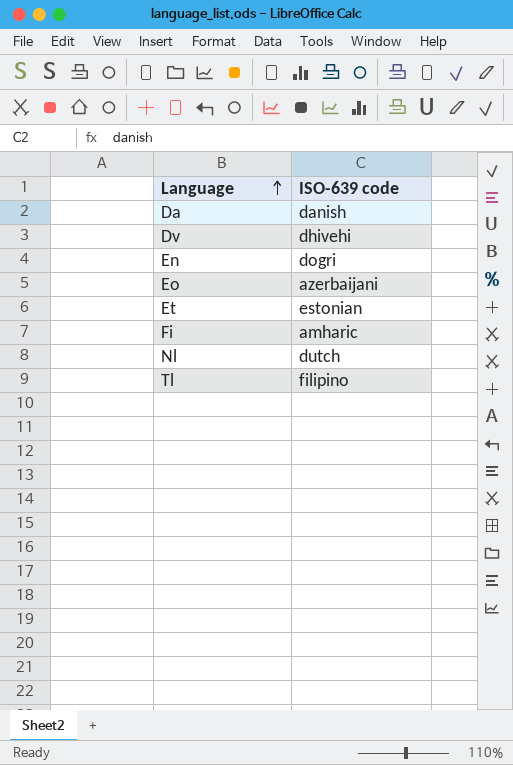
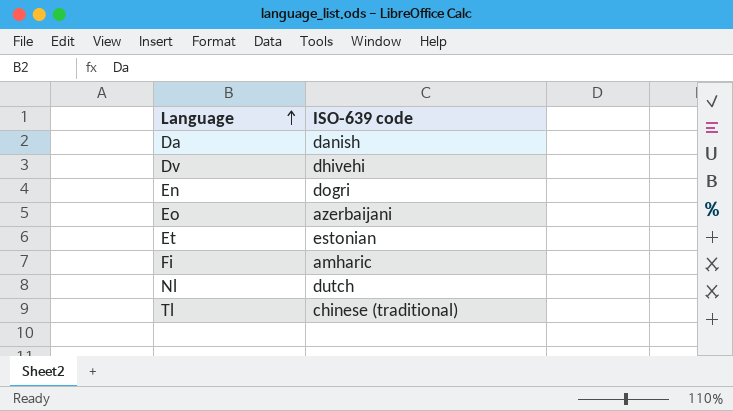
Tl | ISO-639 code: filipino -> chinese (traditional)

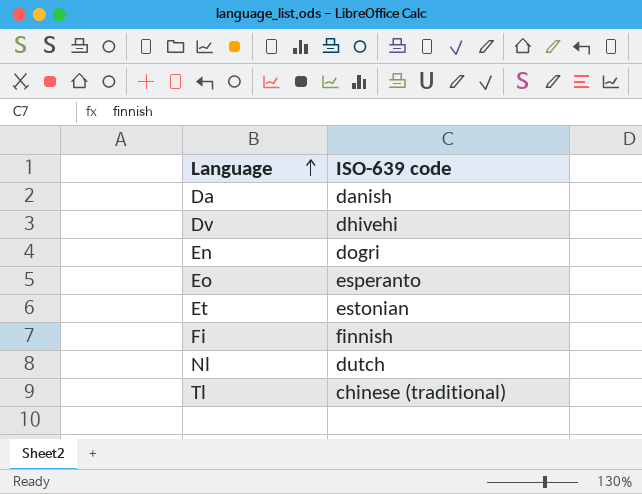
Eo | ISO-639 code: azerbaijani -> esperanto
Fi | ISO-639 code: amharic -> finnish

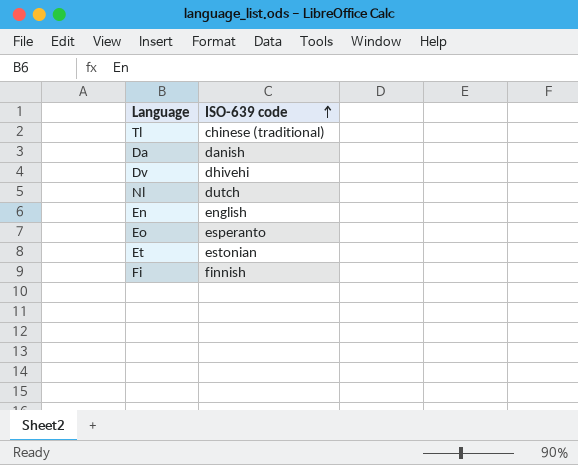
row order: Language ascending -> ISO-639 code ascending
En | ISO-639 code: dogri -> english

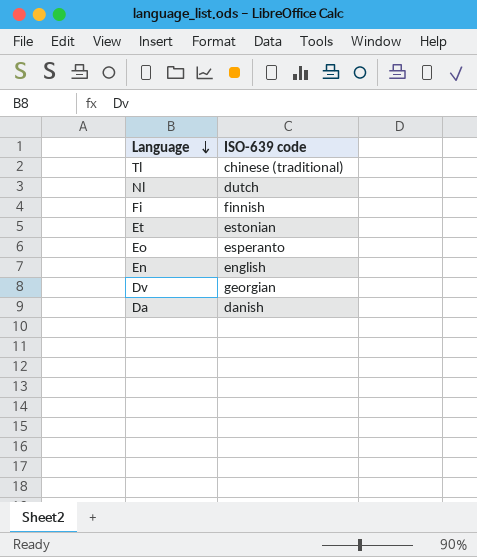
row order: ISO-639 code ascending -> Language descending
Dv | ISO-639 code: dhivehi -> georgian

